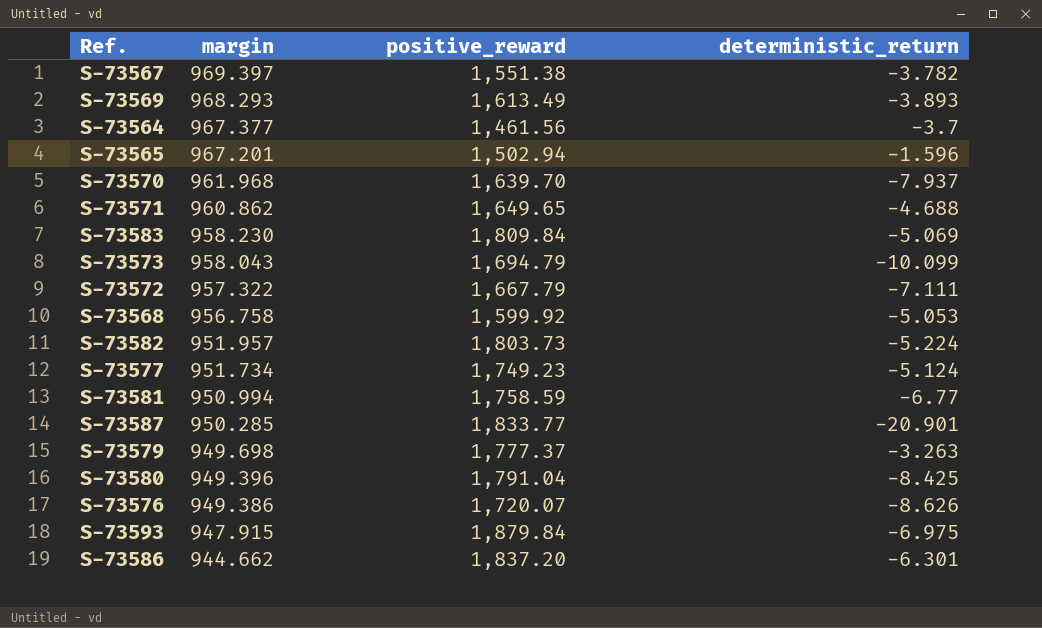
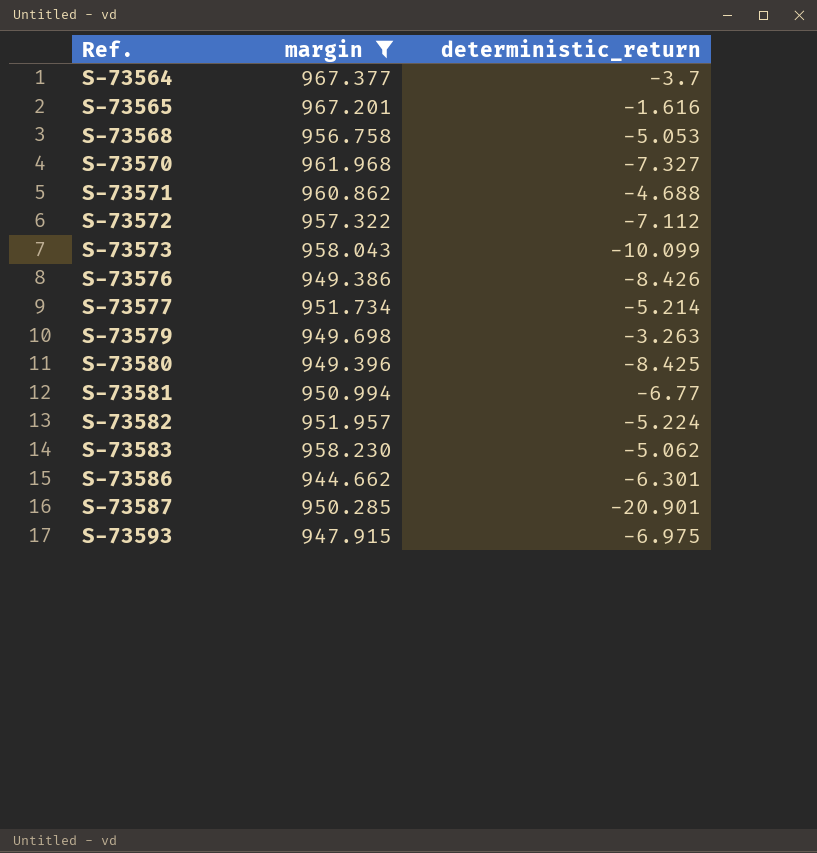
filter: none -> margin <= 967.377
row order: margin descending -> Ref. ascending
column positive_reward | position: 3 -> none
S-73565 | deterministic_return: -1.596 -> -1.616
S-73570 | deterministic_return: -7.937 -> -7.327
S-73572 | deterministic_return: -7.111 -> -7.112
S-73576 | deterministic_return: -8.626 -> -8.426
S-73577 | deterministic_return: -5.124 -> -5.214
S-73583 | deterministic_return: -5.069 -> -5.062

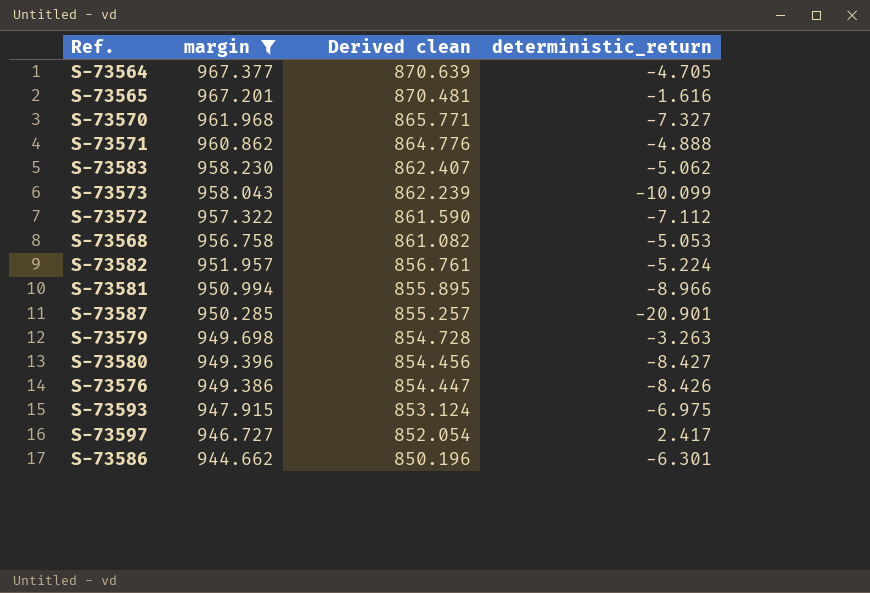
row order: Ref. ascending -> margin descending
column Derived clean | formula: none -> [margin] * 0.9
row S-73577: 951.734 | -5.214 -> none
S-73564 | deterministic_return: -3.7 -> -4.705
S-73571 | deterministic_return: -4.688 -> -4.888
S-73581 | deterministic_return: -6.77 -> -8.966
S-73580 | deterministic_return: -8.425 -> -8.427
row S-73597: none -> 946.727 | 852.054 | 2.417

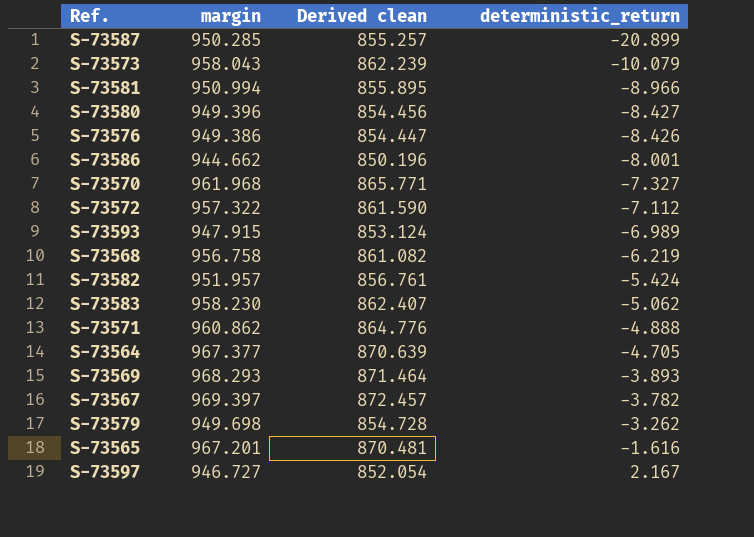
filter: margin <= 967.377 -> none
row order: margin descending -> deterministic_return ascending
S-73587 | deterministic_return: -20.901 -> -20.899
S-73573 | deterministic_return: -10.099 -> -10.079
S-73586 | deterministic_return: -6.301 -> -8.001
S-73593 | deterministic_return: -6.975 -> -6.989
S-73568 | deterministic_return: -5.053 -> -6.219
S-73582 | deterministic_return: -5.224 -> -5.424
S-73579 | deterministic_return: -3.263 -> -3.262
S-73597 | deterministic_return: 2.417 -> 2.167

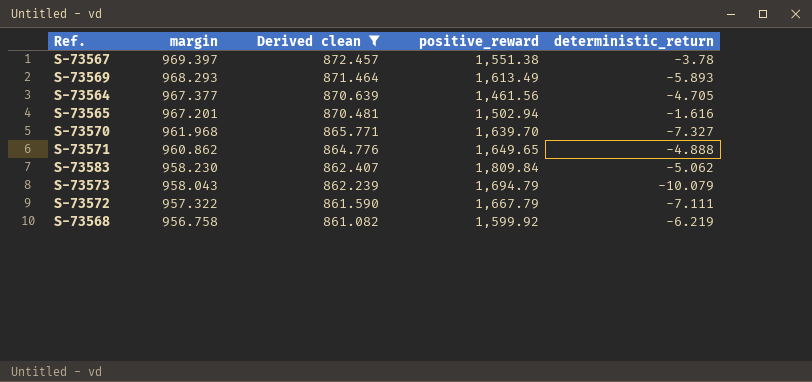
filter: none -> Derived clean >= 861.082
row order: deterministic_return ascending -> margin descending
column positive_reward | position: none -> 4
S-73567 | deterministic_return: -3.782 -> -3.78
S-73569 | deterministic_return: -3.893 -> -5.893
S-73572 | deterministic_return: -7.112 -> -7.111

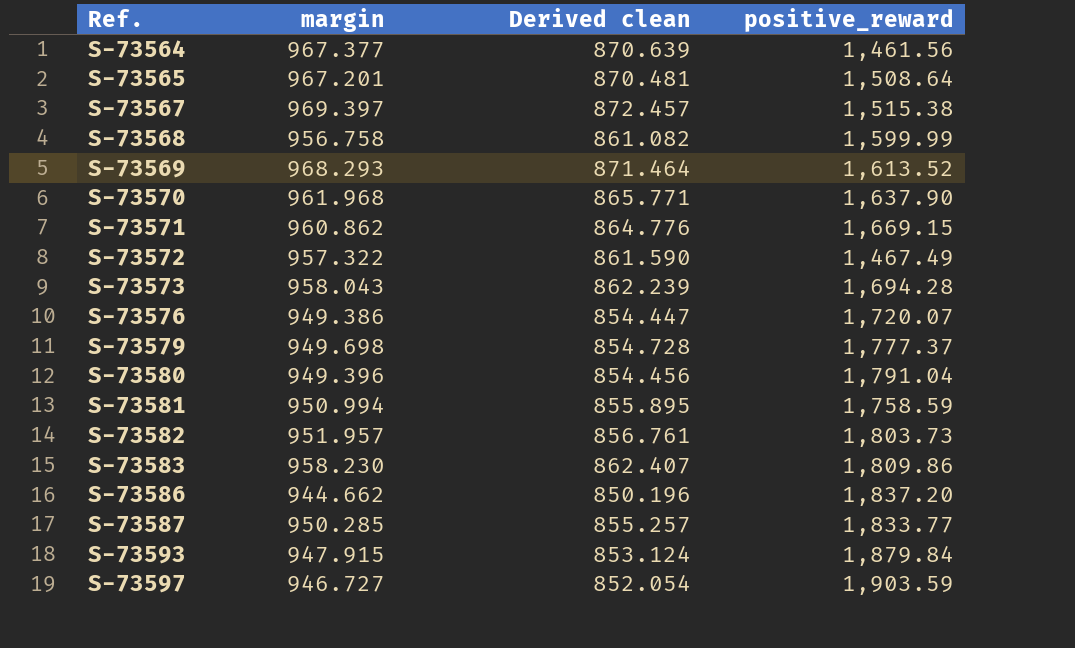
filter: Derived clean >= 861.082 -> none
row order: margin descending -> Ref. ascending
column deterministic_return | position: 5 -> none
S-73565 | positive_reward: 1,502.94 -> 1,508.64
S-73567 | positive_reward: 1,551.38 -> 1,515.38
S-73568 | positive_reward: 1,599.92 -> 1,599.99
S-73569 | positive_reward: 1,613.49 -> 1,613.52
S-73570 | positive_reward: 1,639.70 -> 1,637.90
S-73571 | positive_reward: 1,649.65 -> 1,669.15
S-73572 | positive_reward: 1,667.79 -> 1,467.49
S-73573 | positive_reward: 1,694.79 -> 1,694.28
S-73583 | positive_reward: 1,809.84 -> 1,809.86

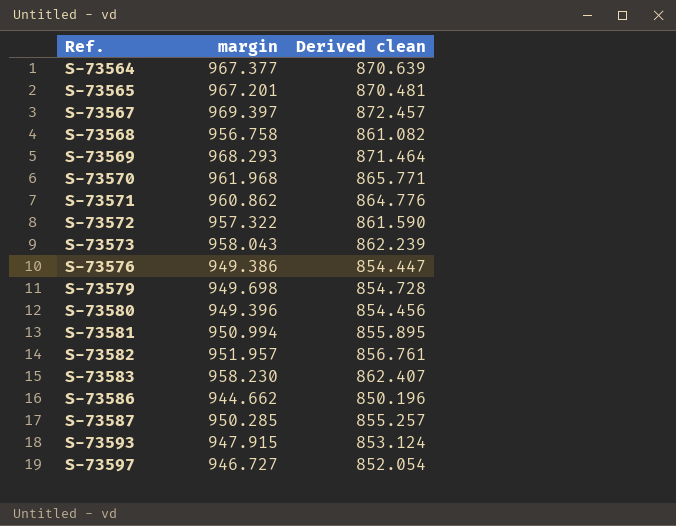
column positive_reward | position: 4 -> none

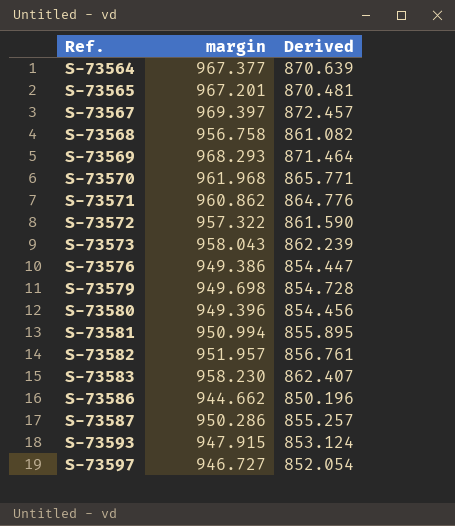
column name: Derived clean -> Derived
S-73587 | margin: 950.285 -> 950.286

